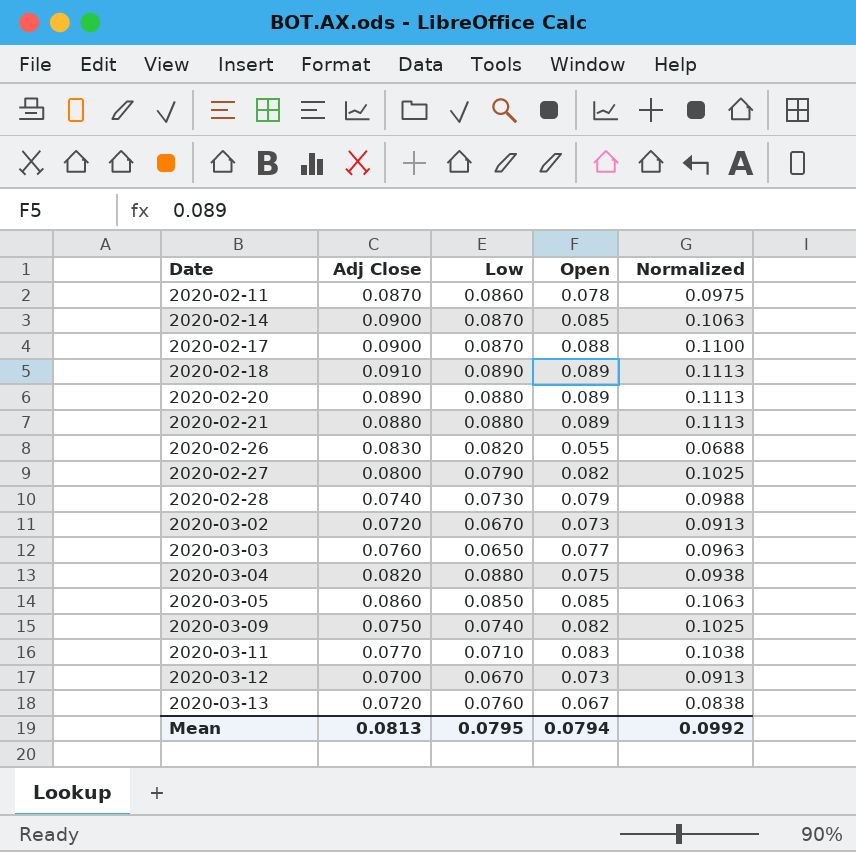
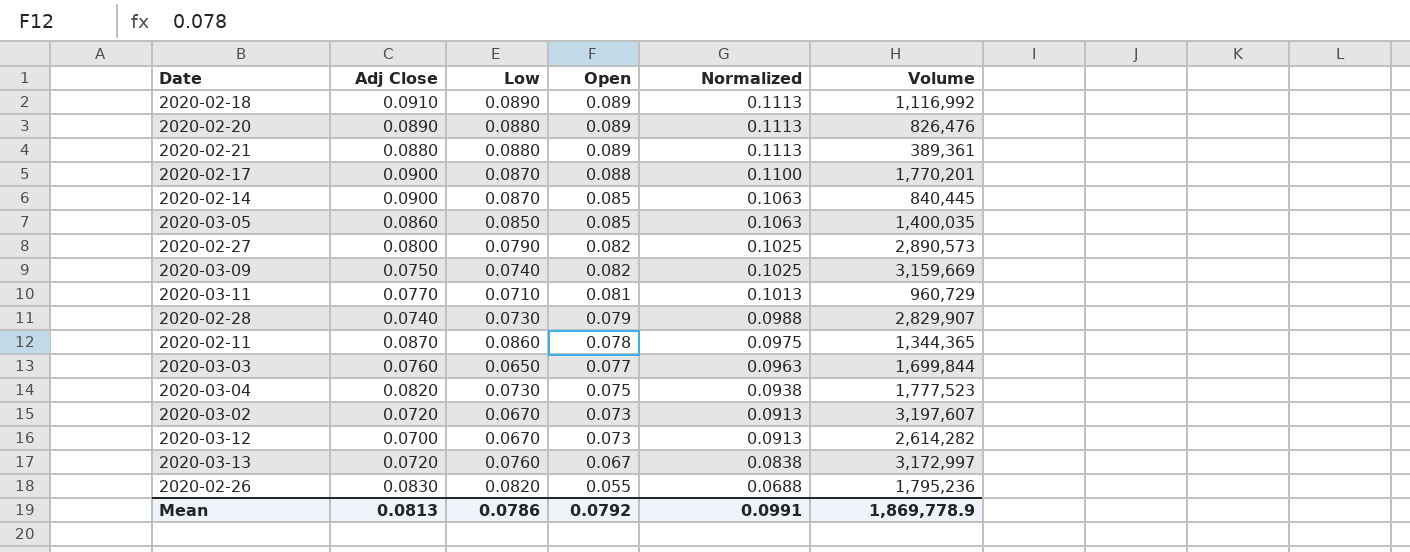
row order: Date ascending -> Open descending
column Volume | position: none -> 6
2020-03-11 | Open: 0.083 -> 0.081
2020-03-11 | Normalized: 0.1038 -> 0.1013
2020-03-04 | Low: 0.0880 -> 0.0730
Mean | Low: 0.0795 -> 0.0786
Mean | Open: 0.0794 -> 0.0792
Mean | Normalized: 0.0992 -> 0.0991

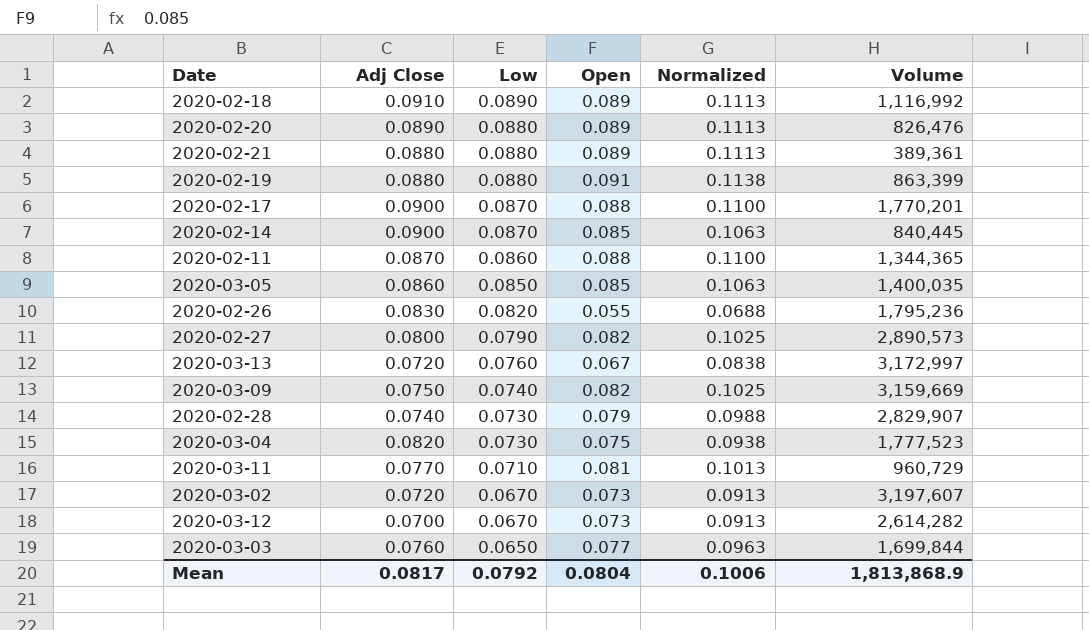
row order: Open descending -> Low descending
row 2020-02-19: none -> 0.0880 | 0.0880 | 0.091 | 0.1138 | 863,399
2020-02-11 | Open: 0.078 -> 0.088
2020-02-11 | Normalized: 0.0975 -> 0.1100
Mean | Adj Close: 0.0813 -> 0.0817
Mean | Low: 0.0786 -> 0.0792
Mean | Open: 0.0792 -> 0.0804
Mean | Normalized: 0.0991 -> 0.1006
Mean | Volume: 1,869,778.9 -> 1,813,868.9

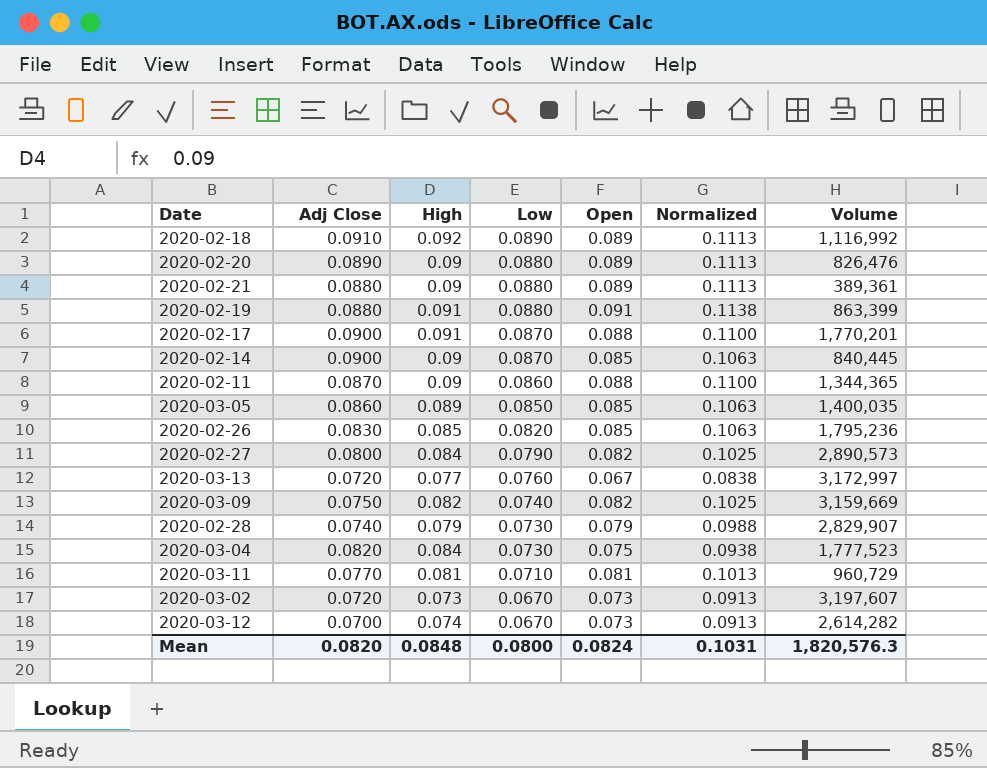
column High | position: none -> 3
row 2020-03-03: 0.0760 | 0.0650 | 0.077 | 0.0963 | 1,699,844 -> none
2020-02-26 | Open: 0.055 -> 0.085
2020-02-26 | Normalized: 0.0688 -> 0.1063
Mean | Adj Close: 0.0817 -> 0.0820
Mean | Low: 0.0792 -> 0.0800
Mean | Open: 0.0804 -> 0.0824
Mean | Normalized: 0.1006 -> 0.1031
Mean | Volume: 1,813,868.9 -> 1,820,576.3

